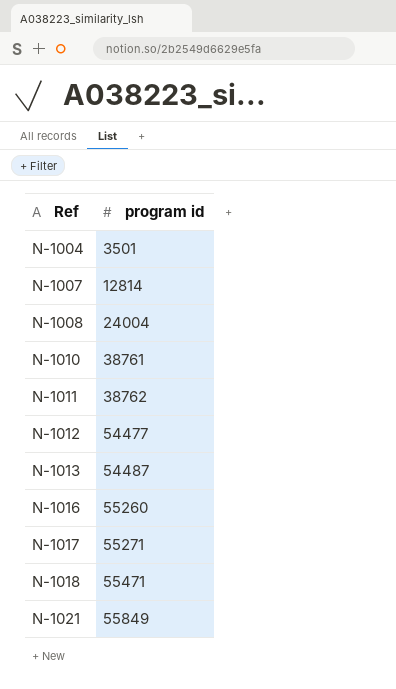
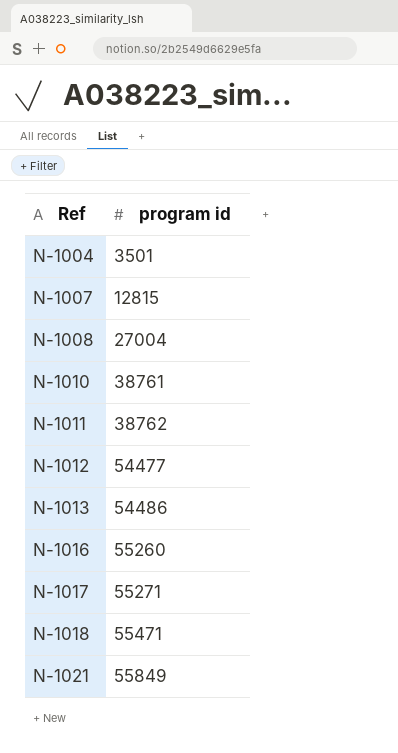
N-1007 | program id: 12814 -> 12815
N-1008 | program id: 24004 -> 27004
N-1013 | program id: 54487 -> 54486

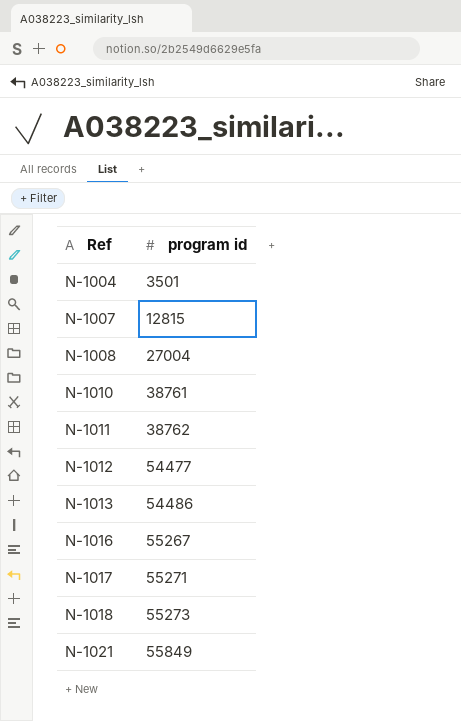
N-1016 | program id: 55260 -> 55267
N-1018 | program id: 55471 -> 55273

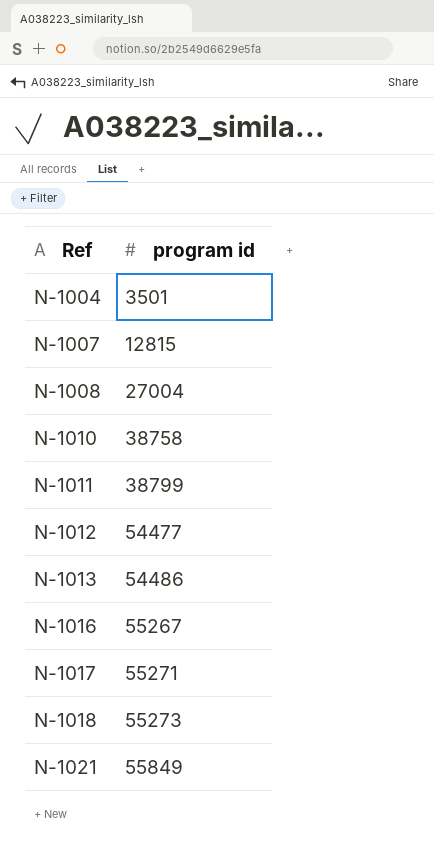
N-1010 | program id: 38761 -> 38758
N-1011 | program id: 38762 -> 38799

